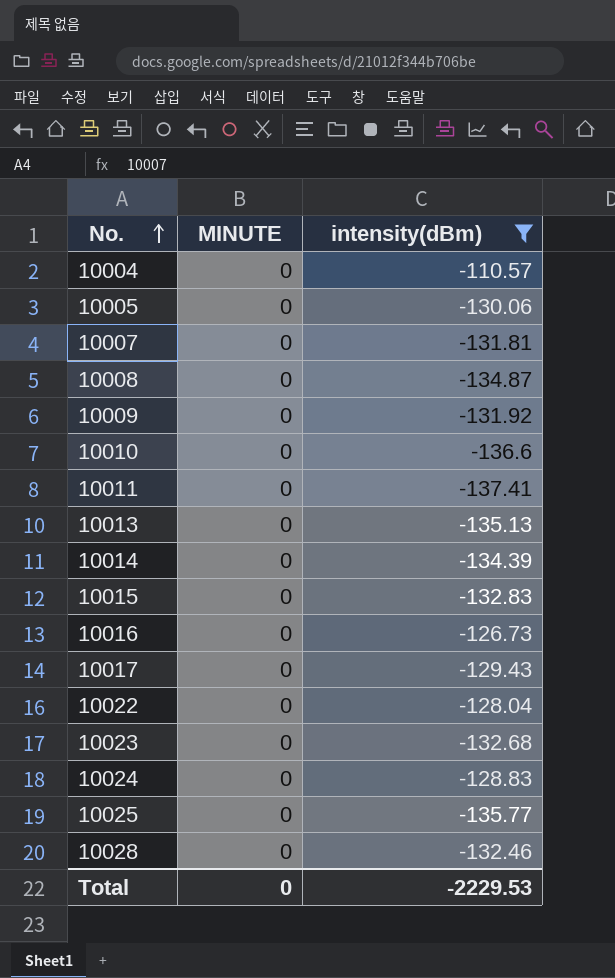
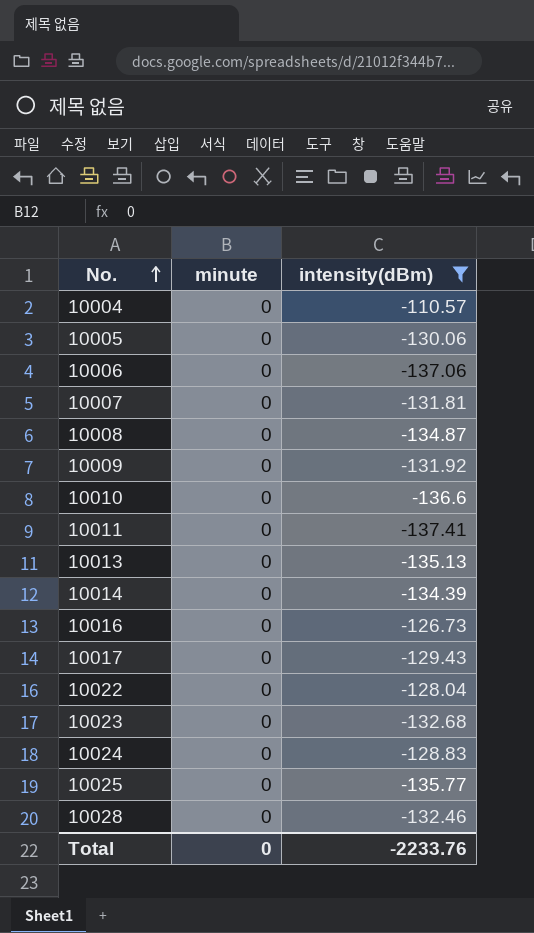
column name: MINUTE -> minute
row 10015: 0 | -132.83 -> none
row 10006: none -> 0 | -137.06
Total | intensity(dBm): -2229.53 -> -2233.76

